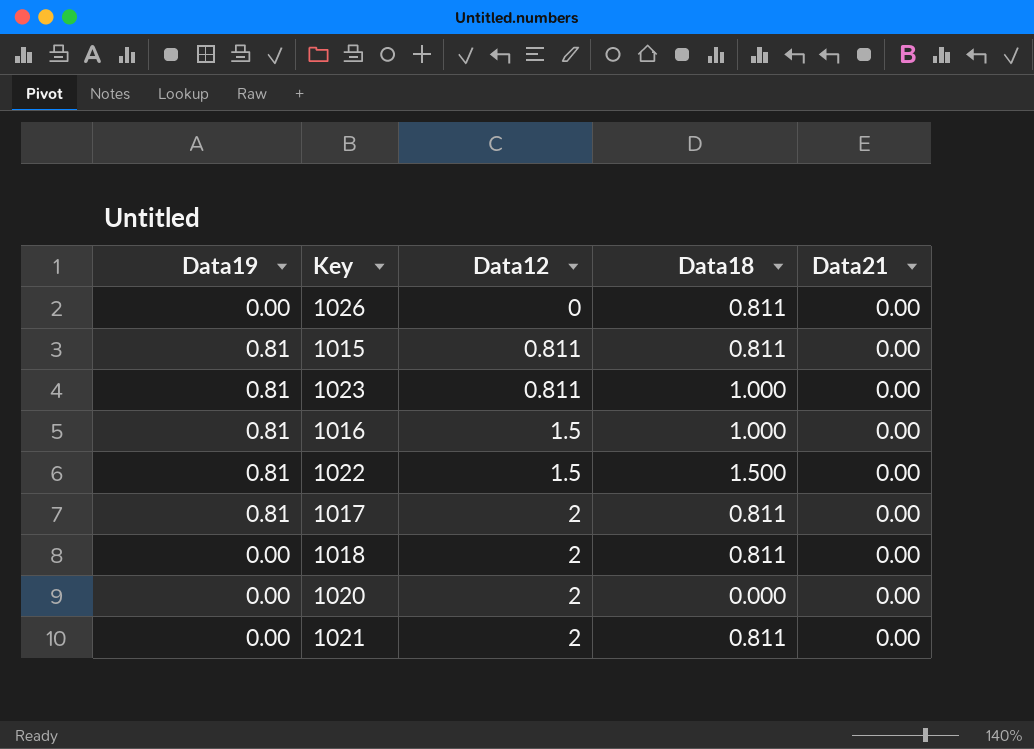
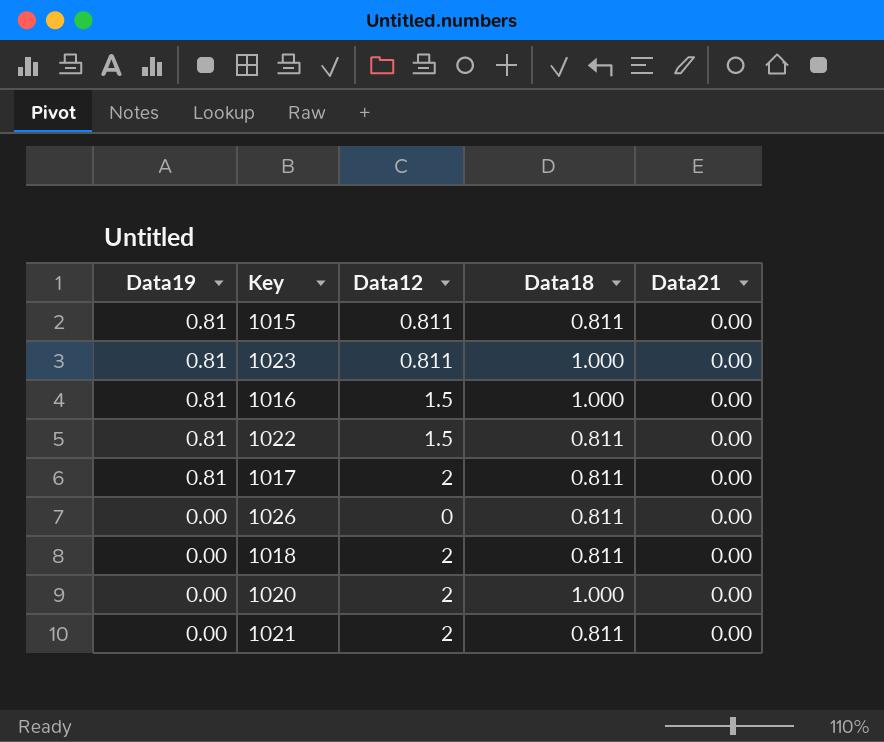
row order: Data12 ascending -> Data19 descending
1022 | Data18: 1.500 -> 0.811
1020 | Data18: 0.000 -> 1.000

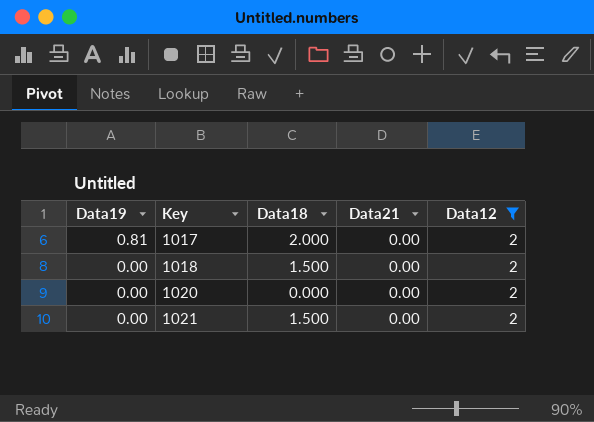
filter: none -> Data12 = 2
column Data12 | position: 3 -> 5
1017 | Data18: 0.811 -> 2.000
1018 | Data18: 0.811 -> 1.500
1020 | Data18: 1.000 -> 0.000
1021 | Data18: 0.811 -> 1.500

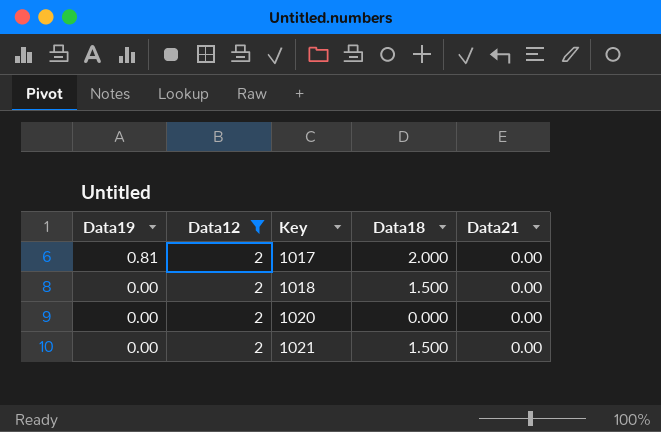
column Data12 | position: 5 -> 2

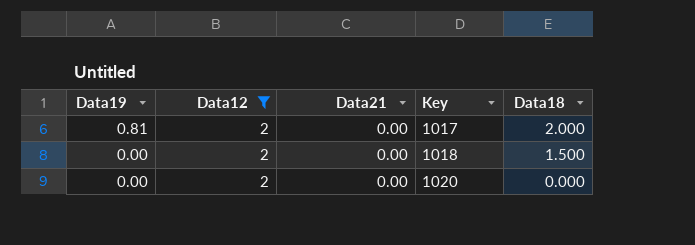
column Data21 | position: 5 -> 3
row 1021: 0.00 | 2 | 1.500 | 0.00 -> none

